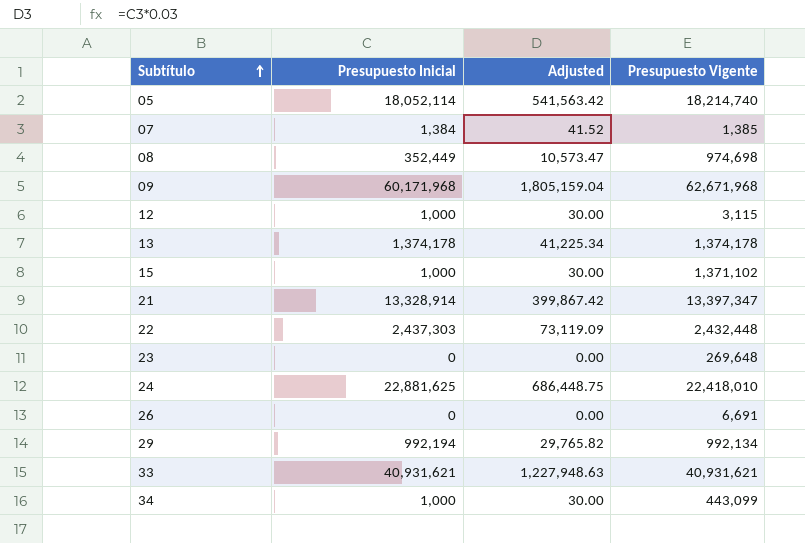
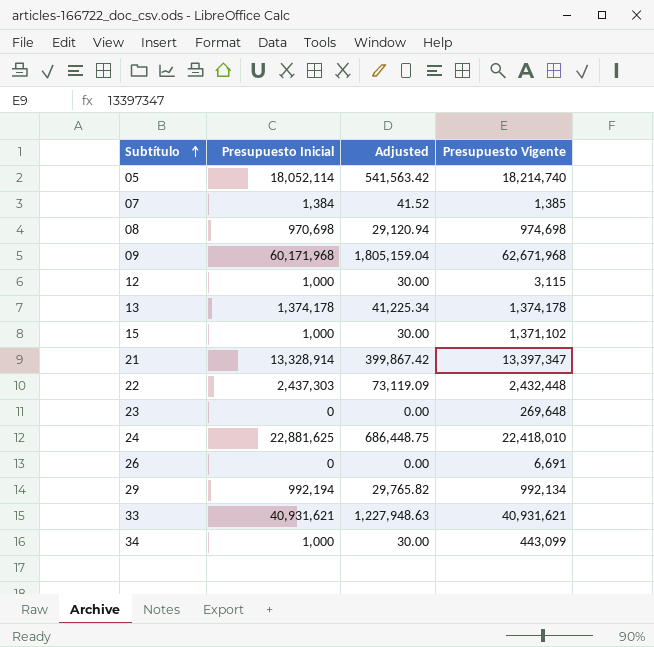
08 | Presupuesto Inicial: 352,449 -> 970,698
08 | Adjusted: 10,573.47 -> 29,120.94

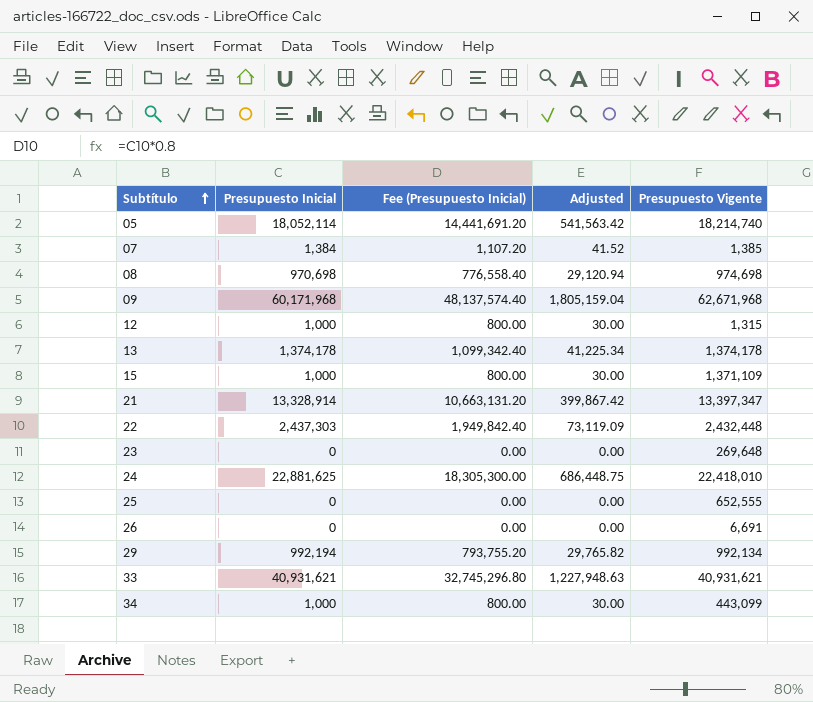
column Fee (Presupuesto Inicial) | formula: none -> [Presupuesto Inicial] * 0.8
12 | Presupuesto Vigente: 3,115 -> 1,315
15 | Presupuesto Vigente: 1,371,102 -> 1,371,109
row 25: none -> 0 | 0.00 | 0.00 | 652,555

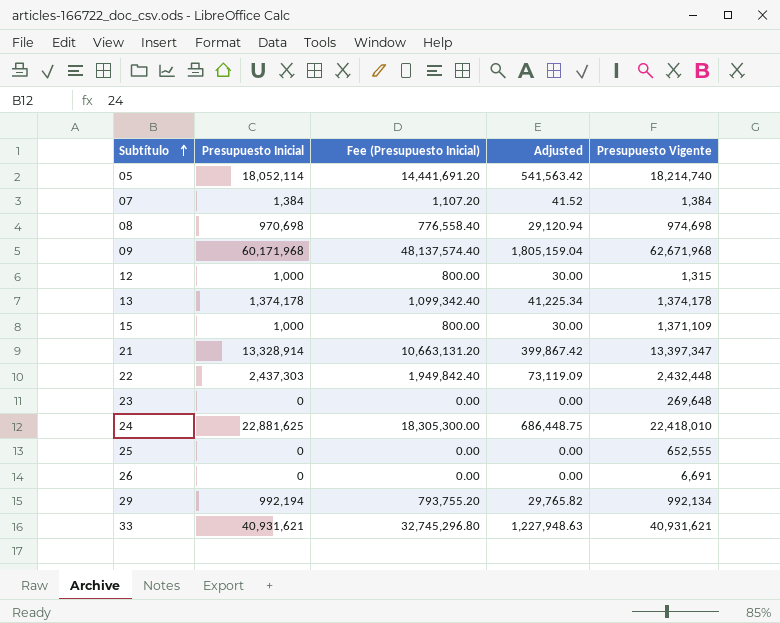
row 34: 1,000 | 800.00 | 30.00 | 443,099 -> none
07 | Presupuesto Vigente: 1,385 -> 1,384

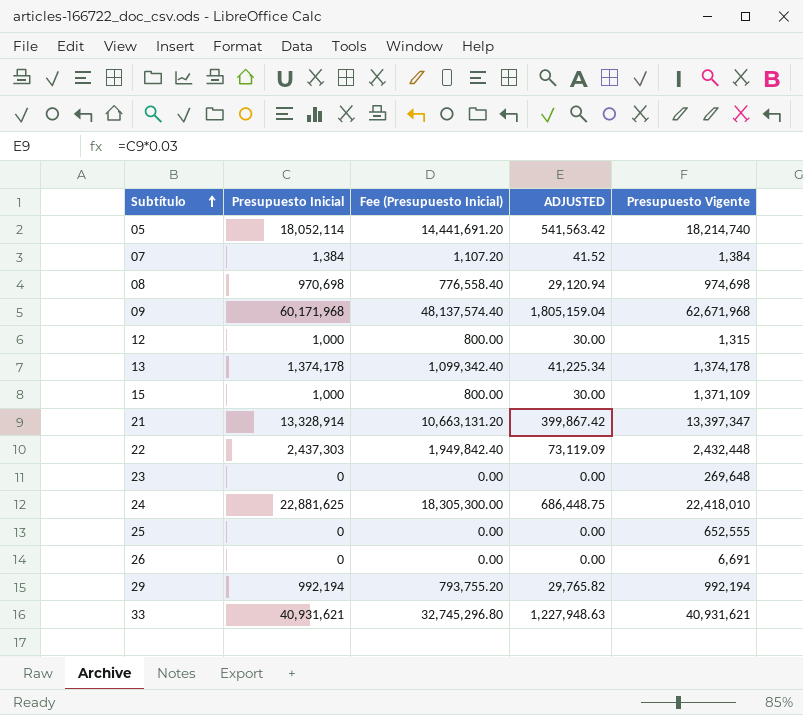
column name: Adjusted -> ADJUSTED
29 | Presupuesto Vigente: 992,134 -> 992,194

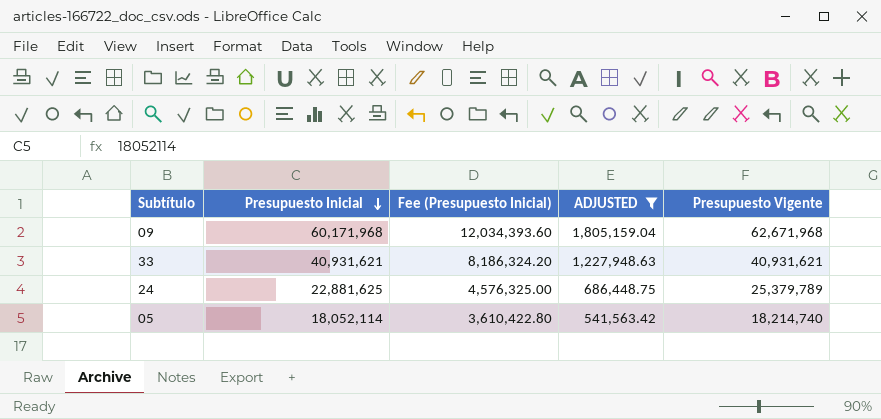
filter: none -> ADJUSTED >= 541,563.42
row order: Subtítulo ascending -> Presupuesto Inicial descending
column Fee (Presupuesto Inicial) | formula: [Presupuesto Inicial] * 0.8 -> [Presupuesto Inicial] * 0.2
24 | Presupuesto Vigente: 22,418,010 -> 25,379,789

